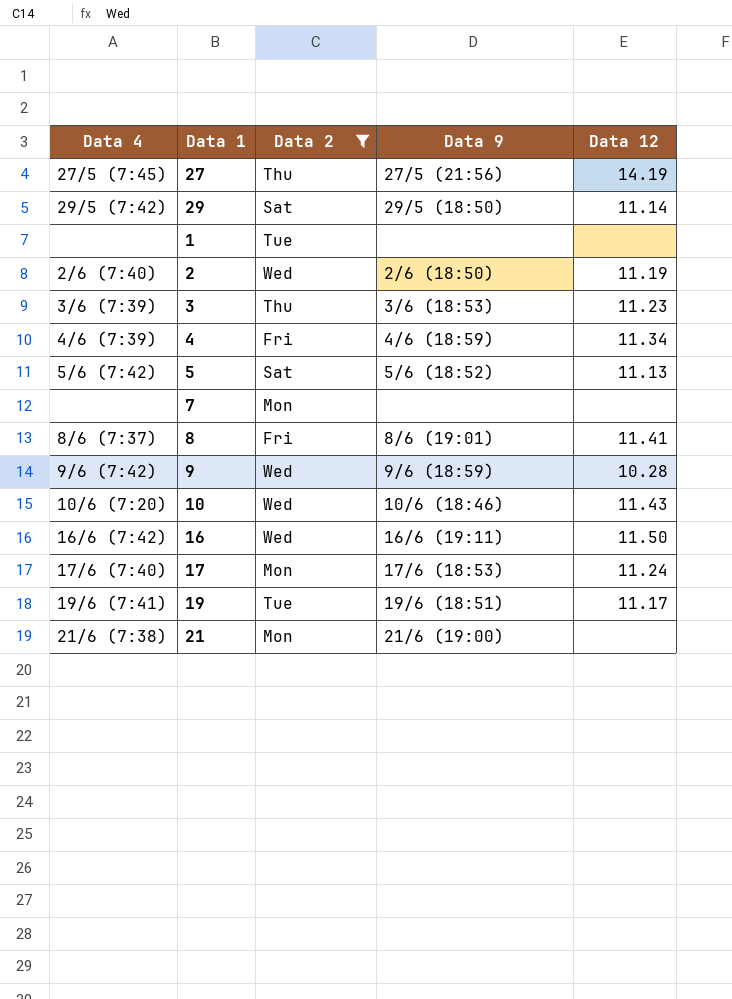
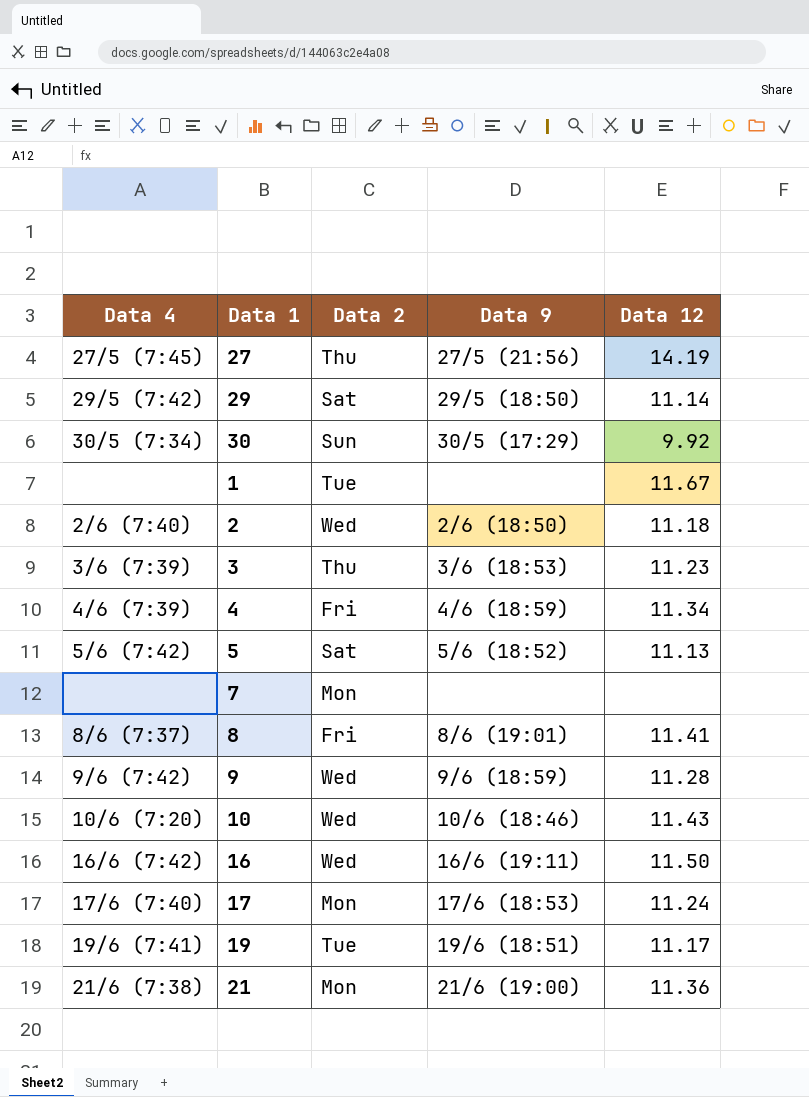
filter: Data 2 != Sun -> none
1 | Data 12: none -> 11.67
2 | Data 12: 11.19 -> 11.18
9 | Data 12: 10.28 -> 11.28
21 | Data 12: none -> 11.36

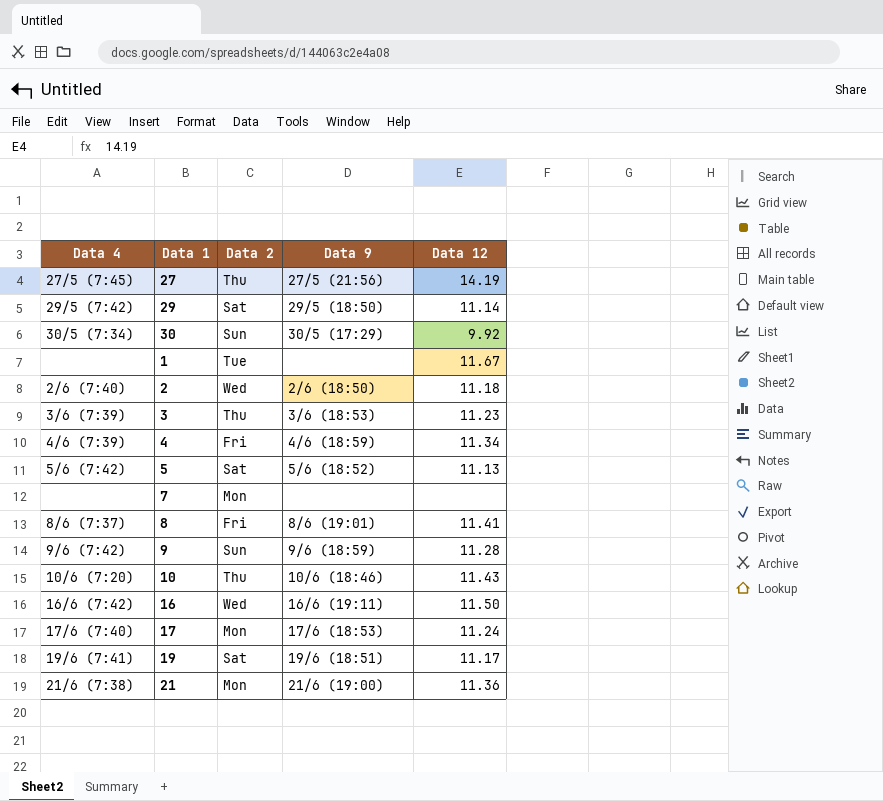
9 | Data 2: Wed -> Sun
10 | Data 2: Wed -> Thu
19 | Data 2: Tue -> Sat

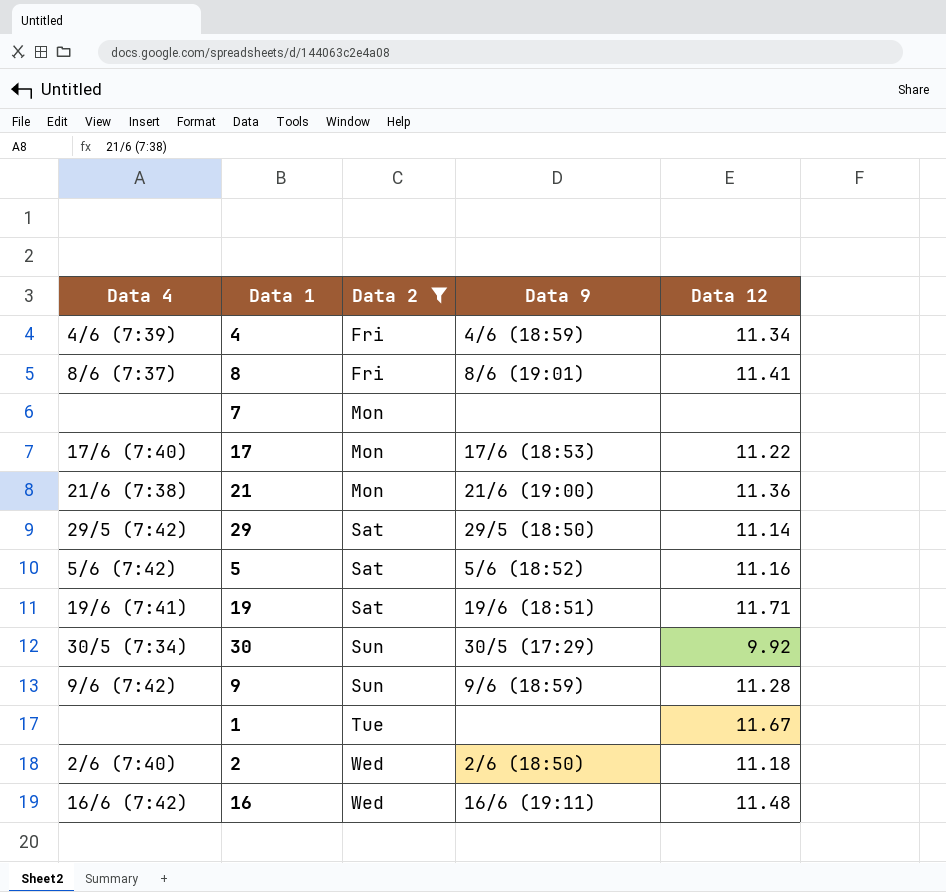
filter: none -> Data 2 != Thu
row order: none -> Data 2 ascending
17 | Data 12: 11.24 -> 11.22
5 | Data 12: 11.13 -> 11.16
19 | Data 12: 11.17 -> 11.71
16 | Data 12: 11.50 -> 11.48

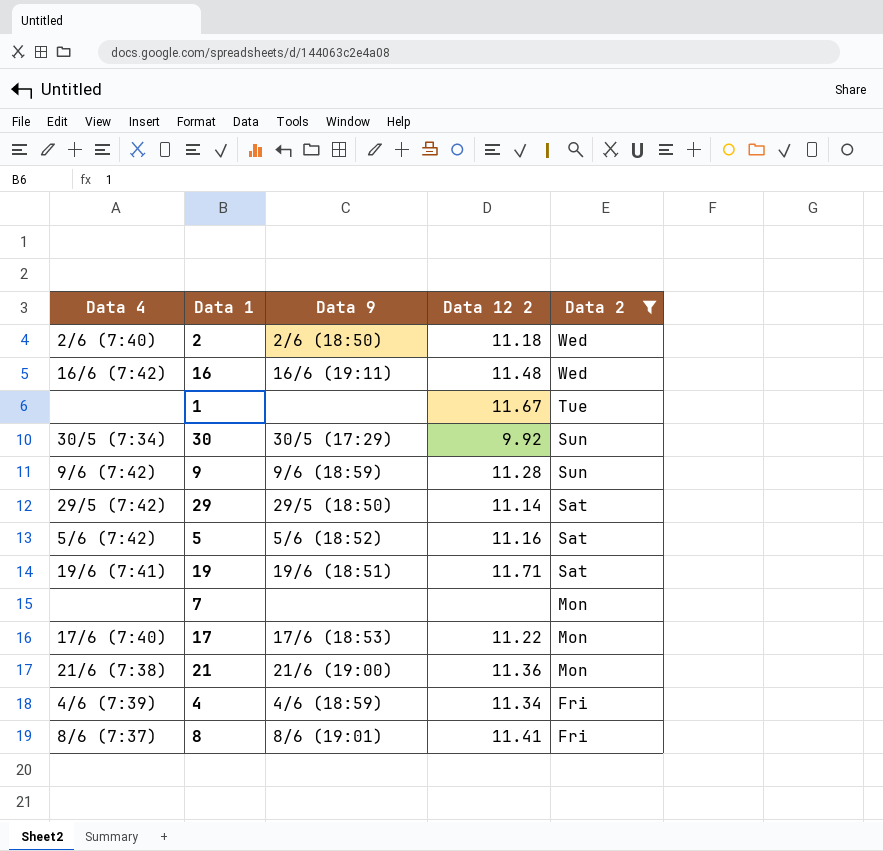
row order: Data 2 ascending -> Data 2 descending
column name: Data 12 -> Data 12 2
column Data 2 | position: 3 -> 5

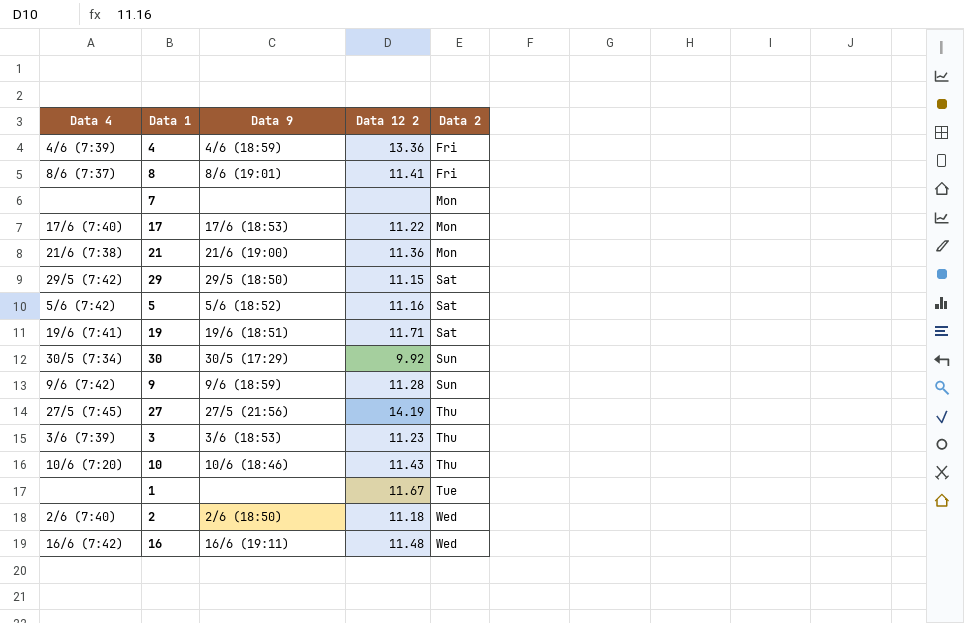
filter: Data 2 != Thu -> none
row order: Data 2 descending -> Data 2 ascending
4 | Data 12 2: 11.34 -> 13.36
29 | Data 12 2: 11.14 -> 11.15

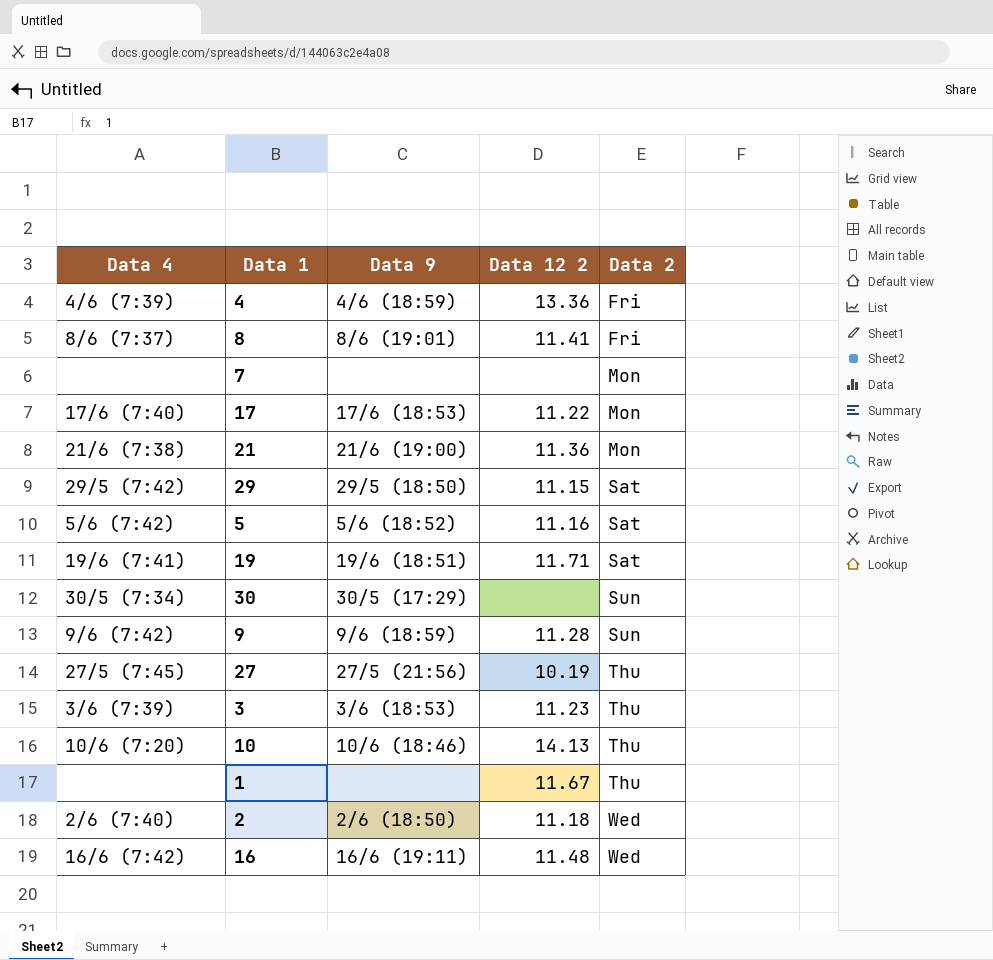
30 | Data 12 2: 9.92 -> none
27 | Data 12 2: 14.19 -> 10.19
10 | Data 12 2: 11.43 -> 14.13
1 | Data 2: Tue -> Thu

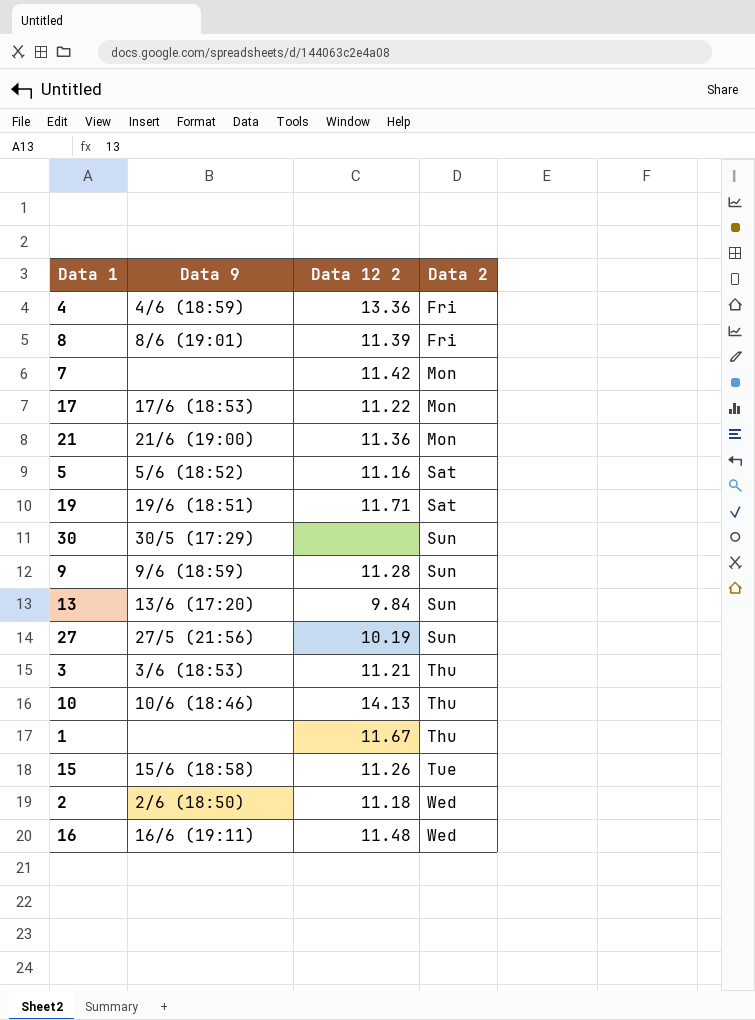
column Data 4 | position: 1 -> none
row 29: 29/5 (7:42) | 29/5 (18:50) | 11.15 | Sat -> none
8 | Data 12 2: 11.41 -> 11.39
7 | Data 12 2: none -> 11.42
row 13: none -> 13/6 (17:20) | 9.84 | Sun
27 | Data 2: Thu -> Sun
3 | Data 12 2: 11.23 -> 11.21
row 15: none -> 15/6 (18:58) | 11.26 | Tue

